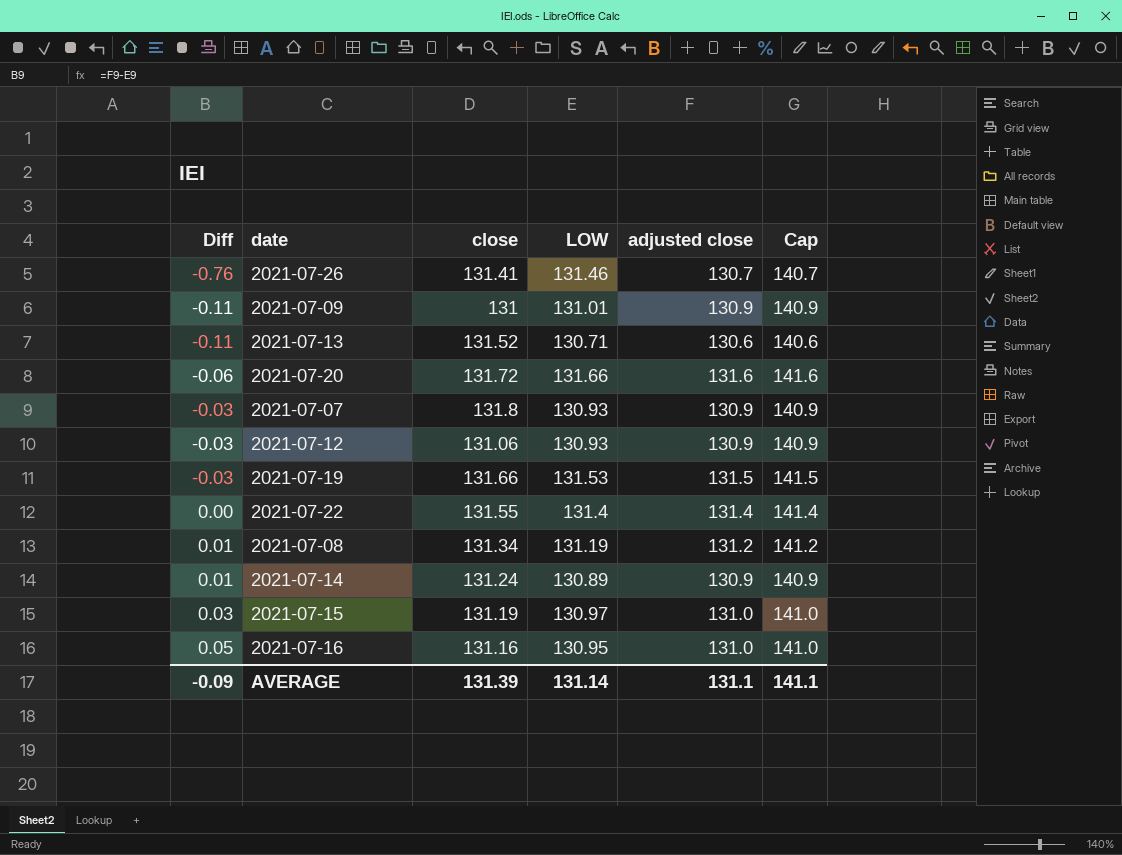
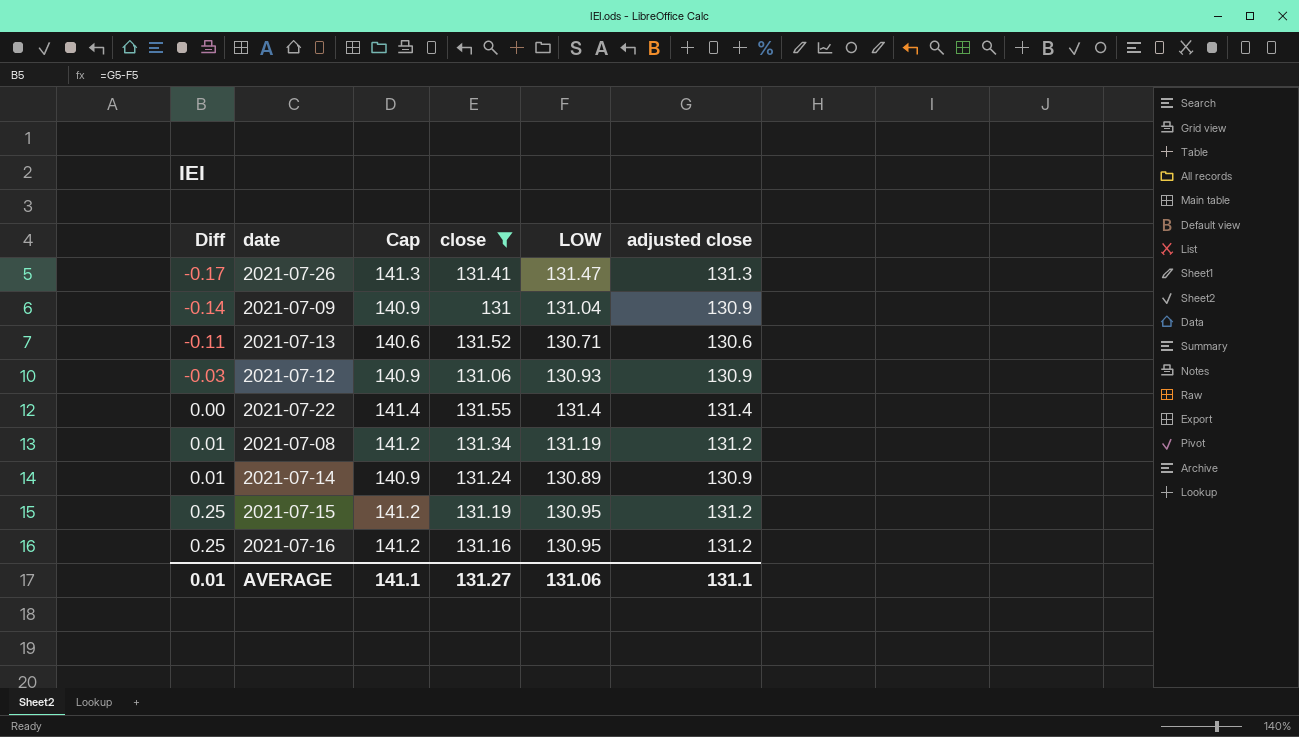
filter: none -> close <= 131.55
column Cap | position: 6 -> 3
2021-07-26 | Diff: -0.76 -> -0.17
2021-07-26 | Cap: 140.7 -> 141.3
2021-07-26 | LOW: 131.46 -> 131.47
2021-07-26 | adjusted close: 130.7 -> 131.3
2021-07-09 | Diff: -0.11 -> -0.14
2021-07-09 | LOW: 131.01 -> 131.04
2021-07-15 | Diff: 0.03 -> 0.25
2021-07-15 | Cap: 141.0 -> 141.2
2021-07-15 | LOW: 130.97 -> 130.95
2021-07-15 | adjusted close: 131.0 -> 131.2
2021-07-16 | Diff: 0.05 -> 0.25
2021-07-16 | Cap: 141.0 -> 141.2
2021-07-16 | adjusted close: 131.0 -> 131.2
AVERAGE | Diff: -0.09 -> 0.01
AVERAGE | close: 131.39 -> 131.27
AVERAGE | LOW: 131.14 -> 131.06

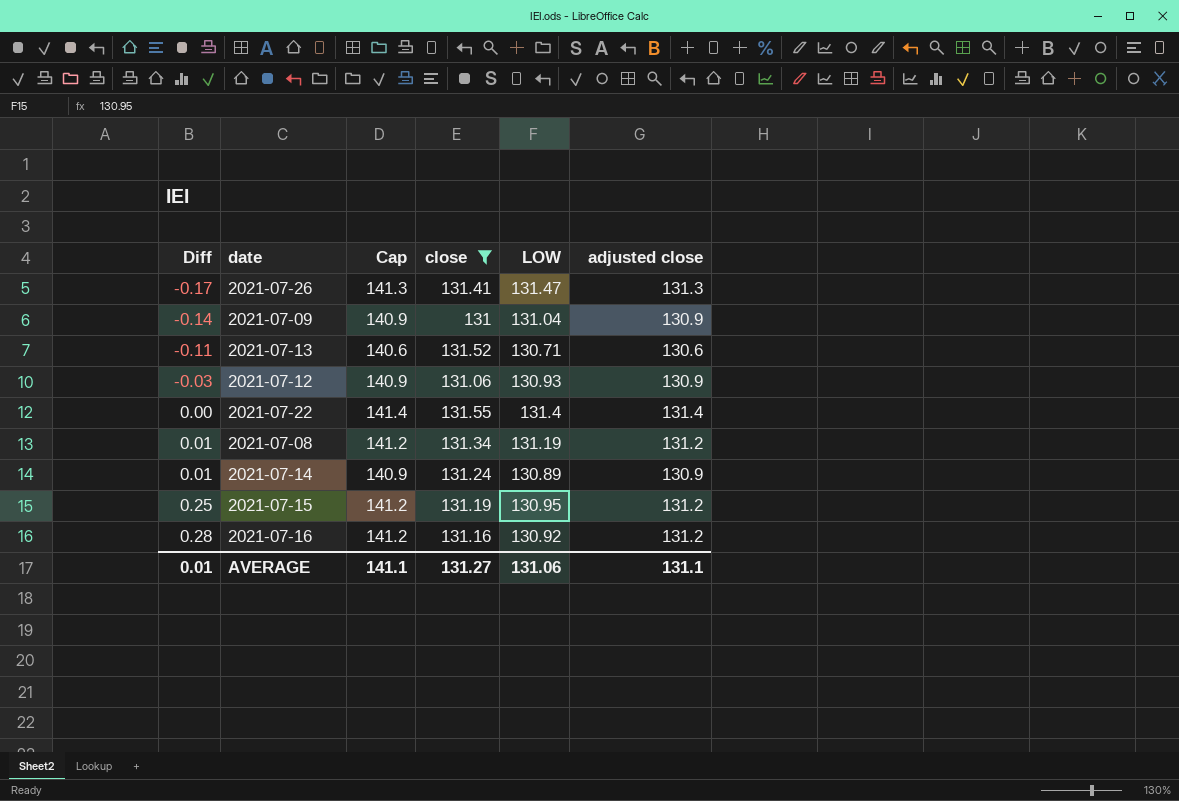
2021-07-16 | Diff: 0.25 -> 0.28
2021-07-16 | LOW: 130.95 -> 130.92

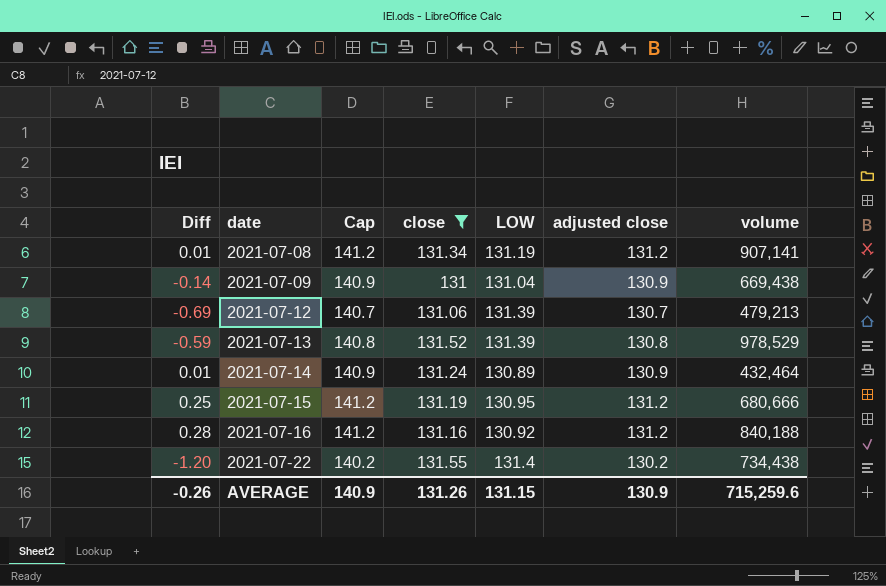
row order: Diff ascending -> date ascending
column volume | position: none -> 7
row 2021-07-26: -0.17 | 141.3 | 131.41 | 131.47 | 131.3 -> none
2021-07-12 | Diff: -0.03 -> -0.69
2021-07-12 | Cap: 140.9 -> 140.7
2021-07-12 | LOW: 130.93 -> 131.39
2021-07-12 | adjusted close: 130.9 -> 130.7
2021-07-13 | Diff: -0.11 -> -0.59
2021-07-13 | Cap: 140.6 -> 140.8
2021-07-13 | LOW: 130.71 -> 131.39
2021-07-13 | adjusted close: 130.6 -> 130.8
2021-07-22 | Diff: 0.00 -> -1.20
2021-07-22 | Cap: 141.4 -> 140.2
2021-07-22 | adjusted close: 131.4 -> 130.2
AVERAGE | Diff: 0.01 -> -0.26
AVERAGE | Cap: 141.1 -> 140.9
AVERAGE | close: 131.27 -> 131.26
AVERAGE | LOW: 131.06 -> 131.15
AVERAGE | adjusted close: 131.1 -> 130.9

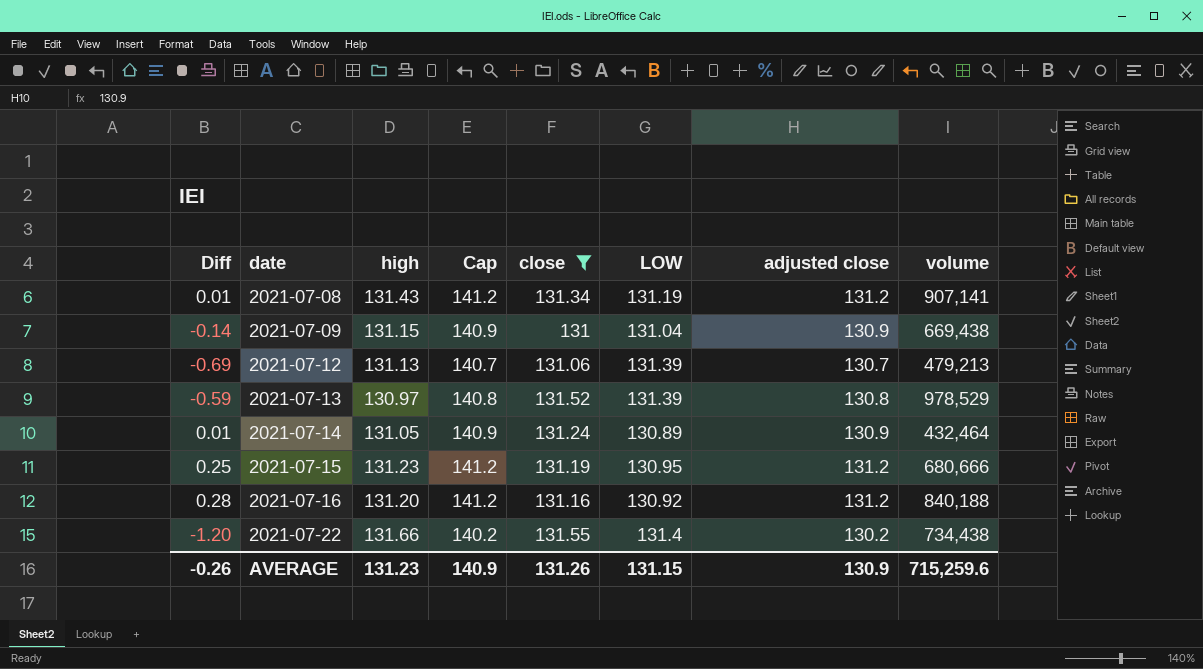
column high | position: none -> 3

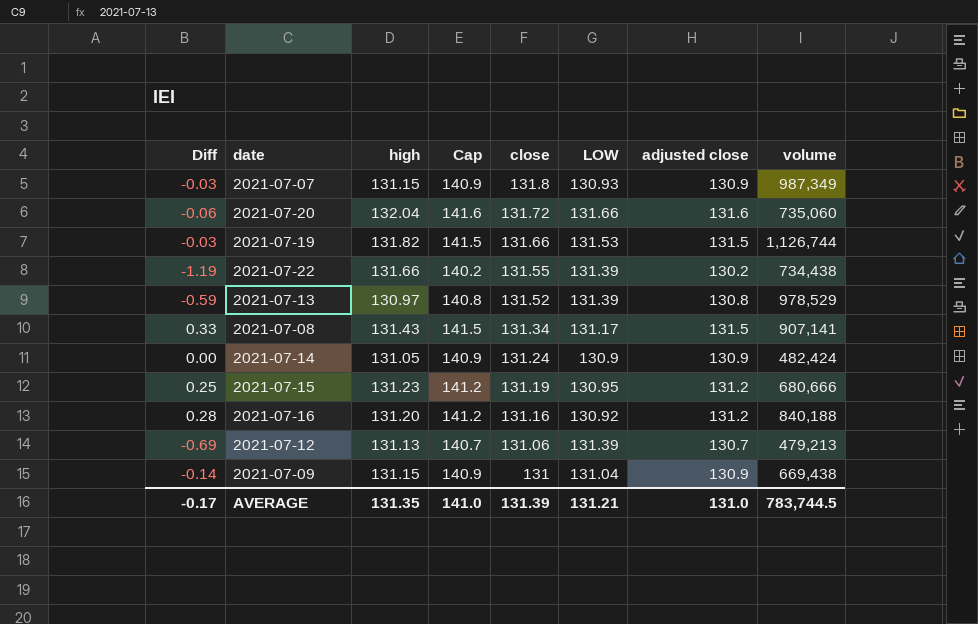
filter: close <= 131.55 -> none
row order: date ascending -> close descending
2021-07-22 | Diff: -1.20 -> -1.19
2021-07-22 | LOW: 131.4 -> 131.39
2021-07-08 | Diff: 0.01 -> 0.33
2021-07-08 | Cap: 141.2 -> 141.5
2021-07-08 | LOW: 131.19 -> 131.17
2021-07-08 | adjusted close: 131.2 -> 131.5
2021-07-14 | Diff: 0.01 -> 0.00
2021-07-14 | LOW: 130.89 -> 130.9
2021-07-14 | volume: 432,464 -> 482,424
AVERAGE | Diff: -0.26 -> -0.17
AVERAGE | high: 131.23 -> 131.35
AVERAGE | Cap: 140.9 -> 141.0
AVERAGE | close: 131.26 -> 131.39
AVERAGE | LOW: 131.15 -> 131.21
AVERAGE | adjusted close: 130.9 -> 131.0
AVERAGE | volume: 715,259.6 -> 783,744.5

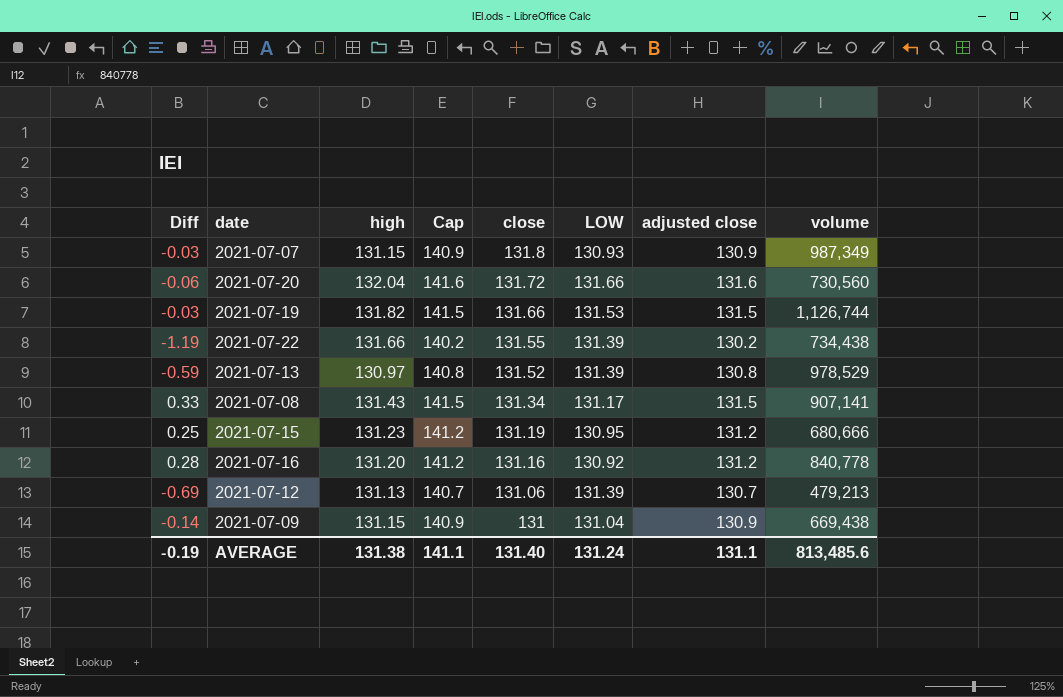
row 2021-07-14: 0.00 | 131.05 | 140.9 | 131.24 | 130.9 | 130.9 | 482,424 -> none
2021-07-20 | volume: 735,060 -> 730,560
2021-07-16 | volume: 840,188 -> 840,778
AVERAGE | Diff: -0.17 -> -0.19
AVERAGE | high: 131.35 -> 131.38
AVERAGE | Cap: 141.0 -> 141.1
AVERAGE | close: 131.39 -> 131.40
AVERAGE | LOW: 131.21 -> 131.24
AVERAGE | adjusted close: 131.0 -> 131.1
AVERAGE | volume: 783,744.5 -> 813,485.6

